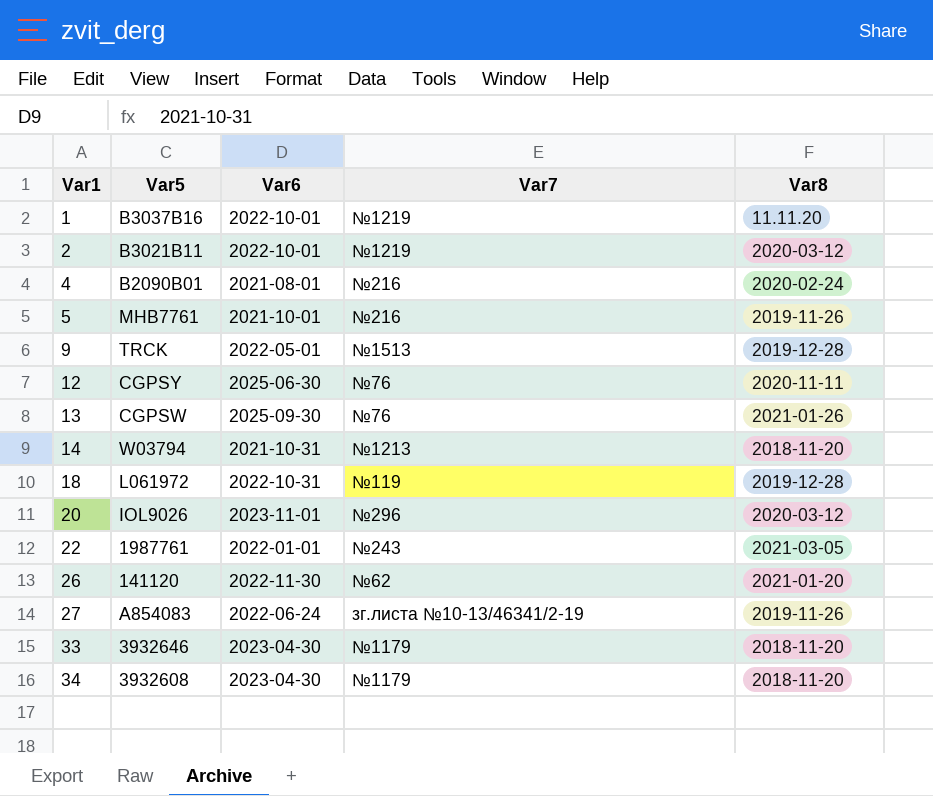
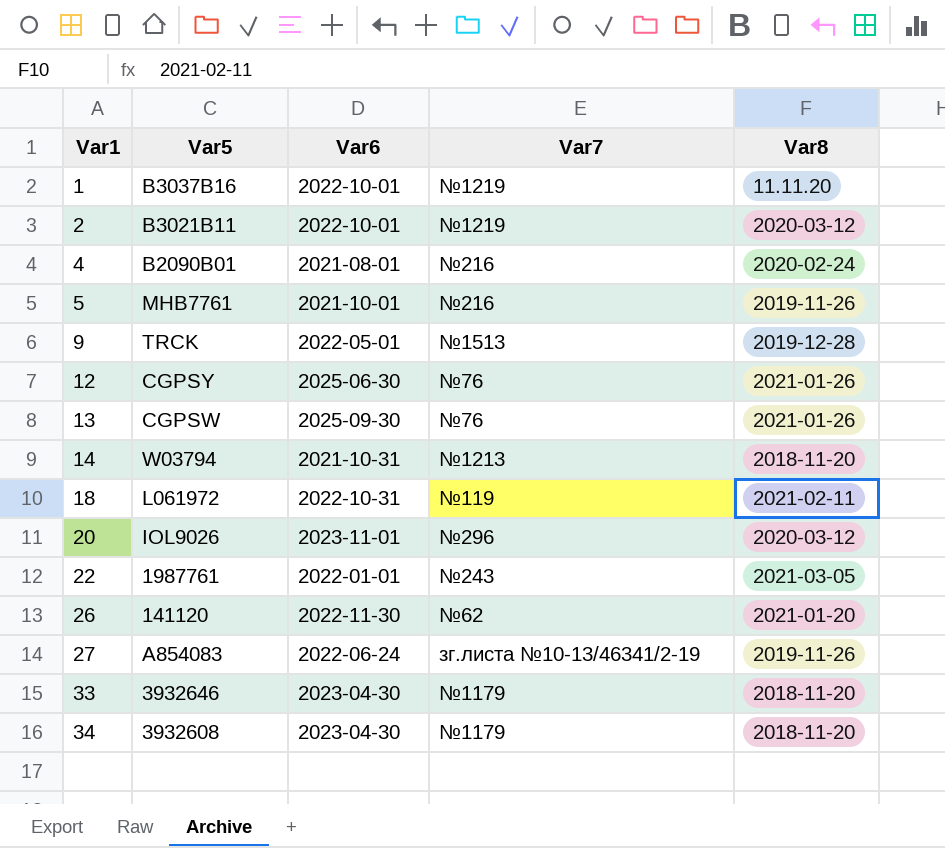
12 | Var8: 2020-11-11 -> 2021-01-26
18 | Var8: 2019-12-28 -> 2021-02-11

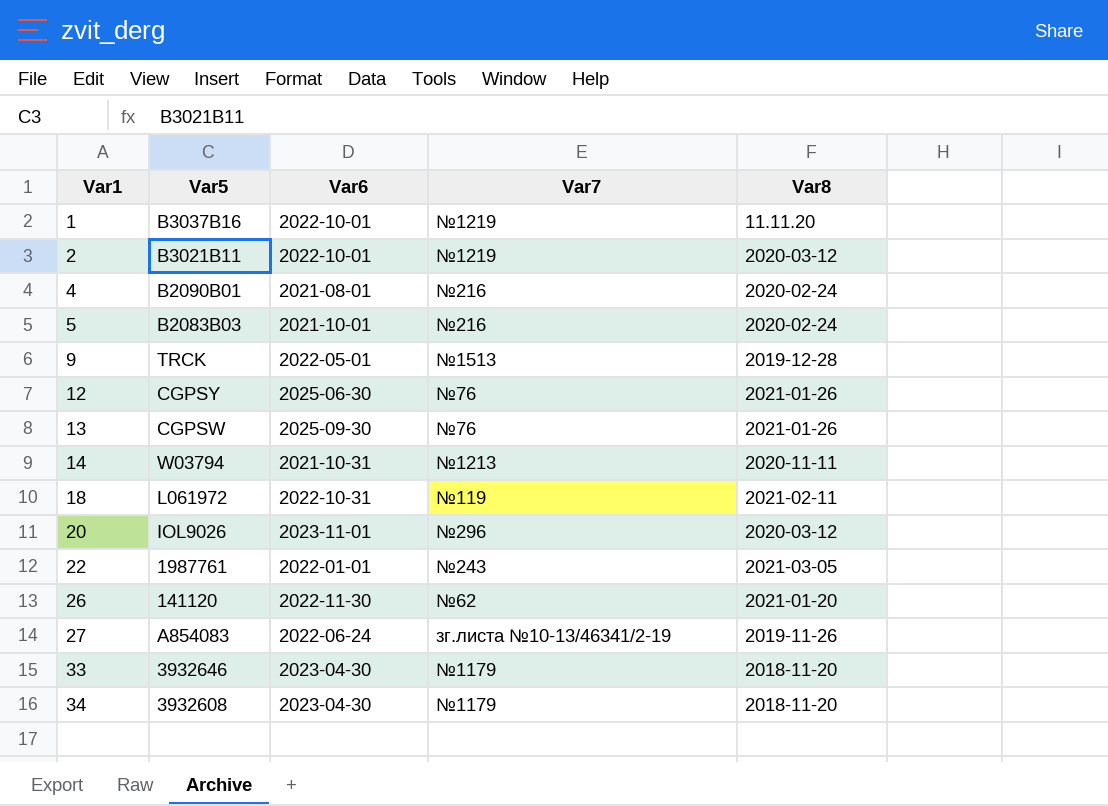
5 | Var5: МНВ7761 -> В2083В03
5 | Var8: 2019-11-26 -> 2020-02-24
14 | Var8: 2018-11-20 -> 2020-11-11

